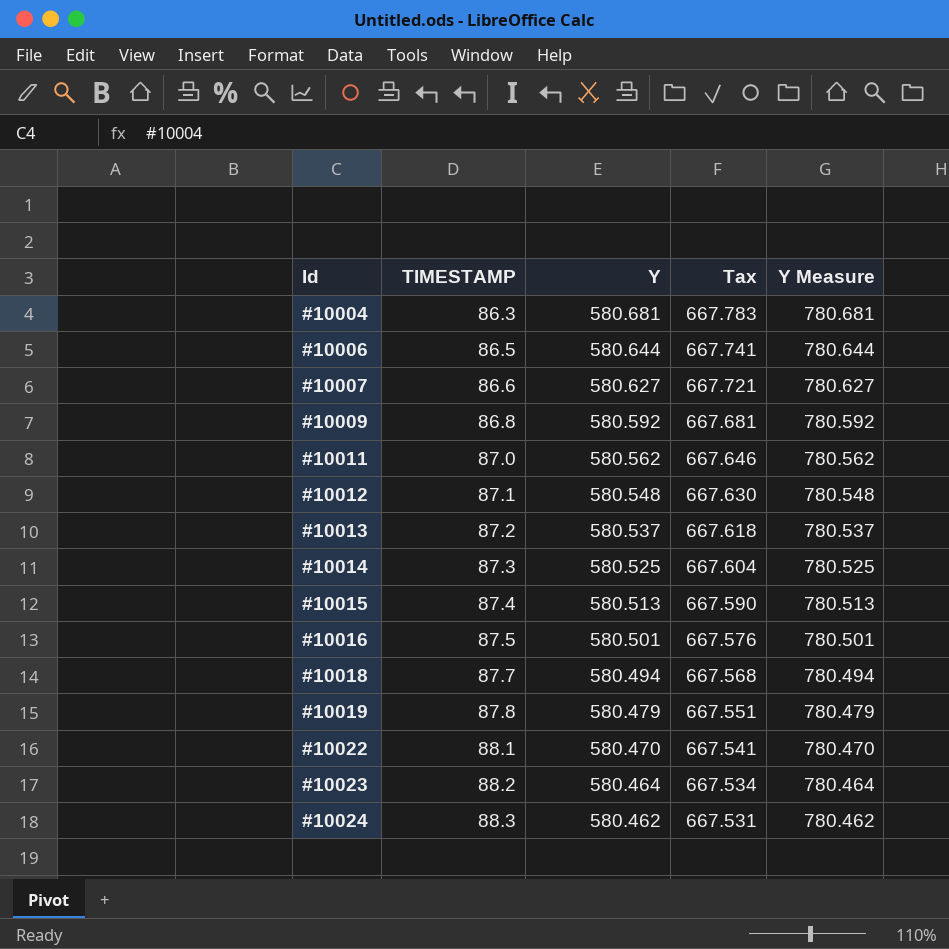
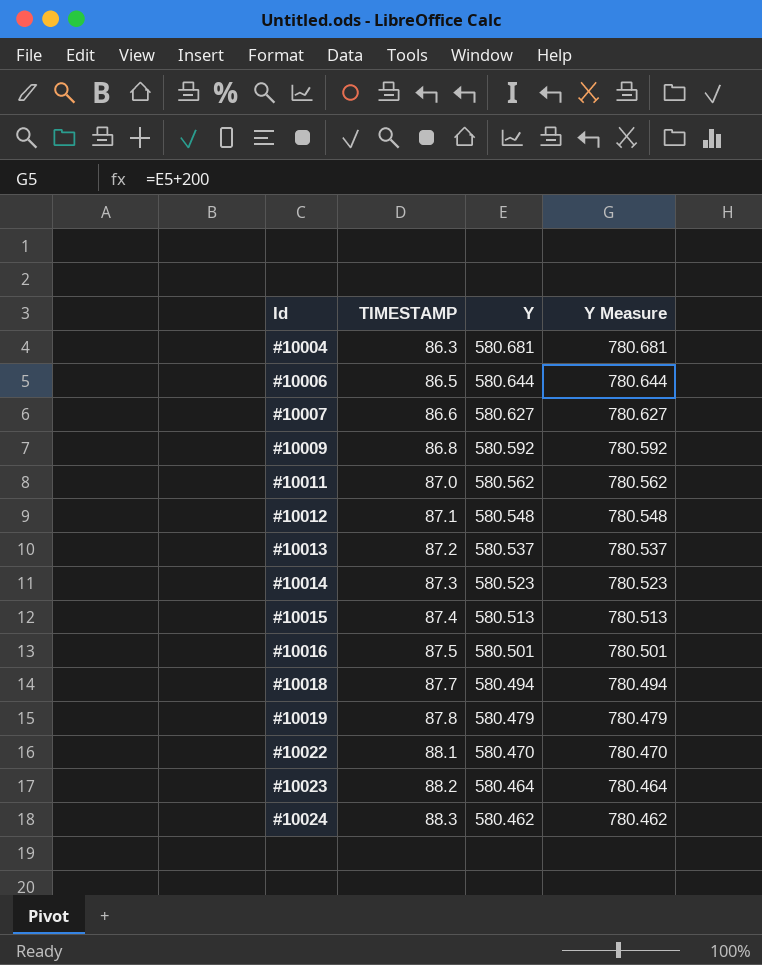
column Tax | formula: [Y] * 1.15 -> none
#10014 | Y: 580.525 -> 580.523
#10014 | Y Measure: 780.525 -> 780.523

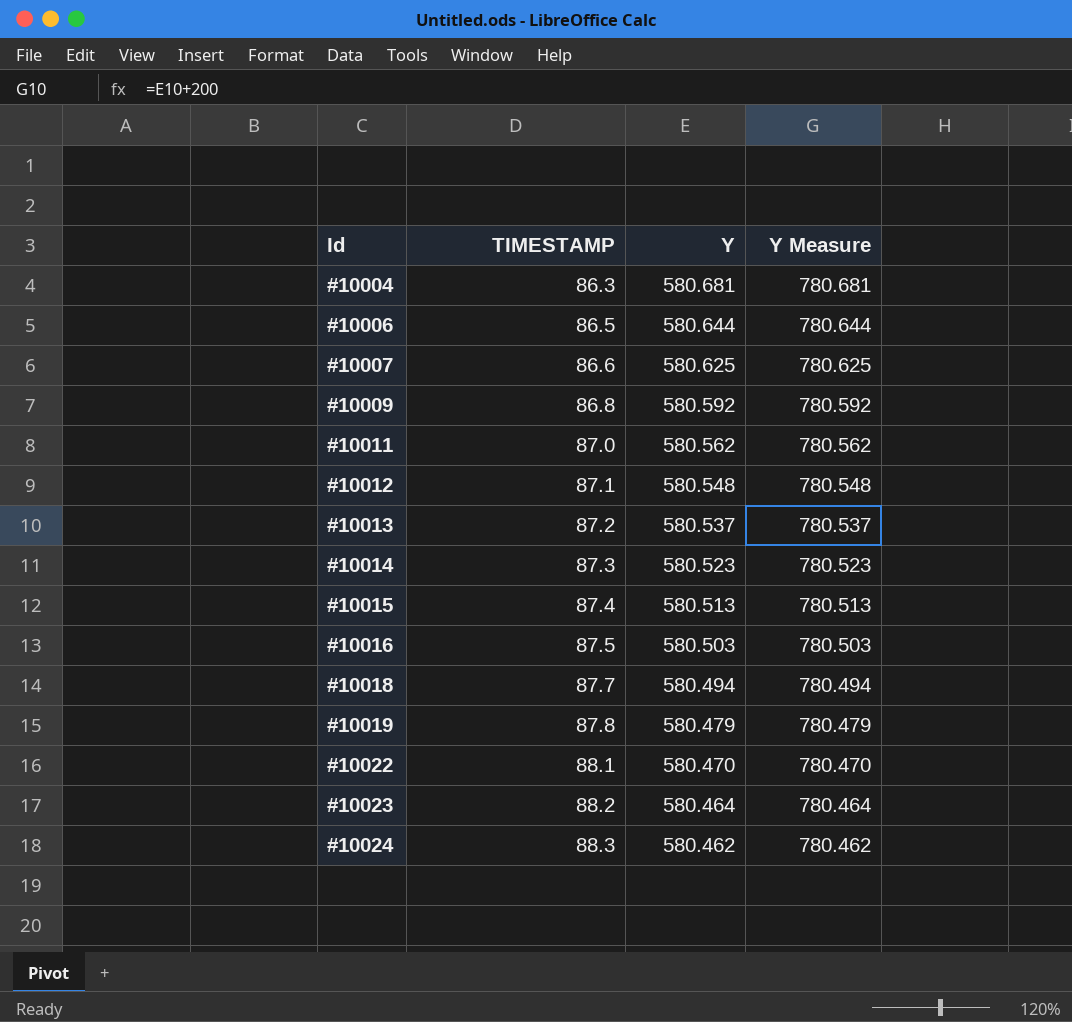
#10007 | Y: 580.627 -> 580.625
#10007 | Y Measure: 780.627 -> 780.625
#10016 | Y: 580.501 -> 580.503
#10016 | Y Measure: 780.501 -> 780.503

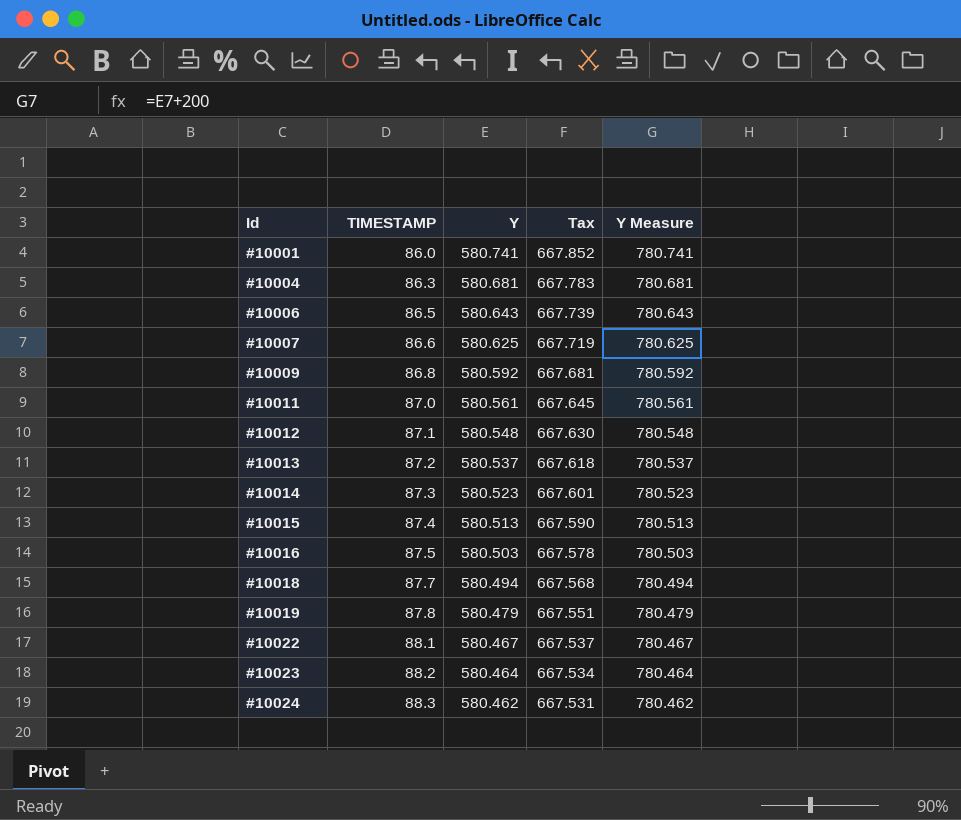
column Tax | formula: none -> [Y] * 1.15
row #10001: none -> 86.0 | 580.741 | 667.852 | 780.741
#10006 | Y: 580.644 -> 580.643
#10006 | Y Measure: 780.644 -> 780.643
#10011 | Y: 580.562 -> 580.561
#10011 | Y Measure: 780.562 -> 780.561
#10022 | Y: 580.470 -> 580.467
#10022 | Y Measure: 780.470 -> 780.467

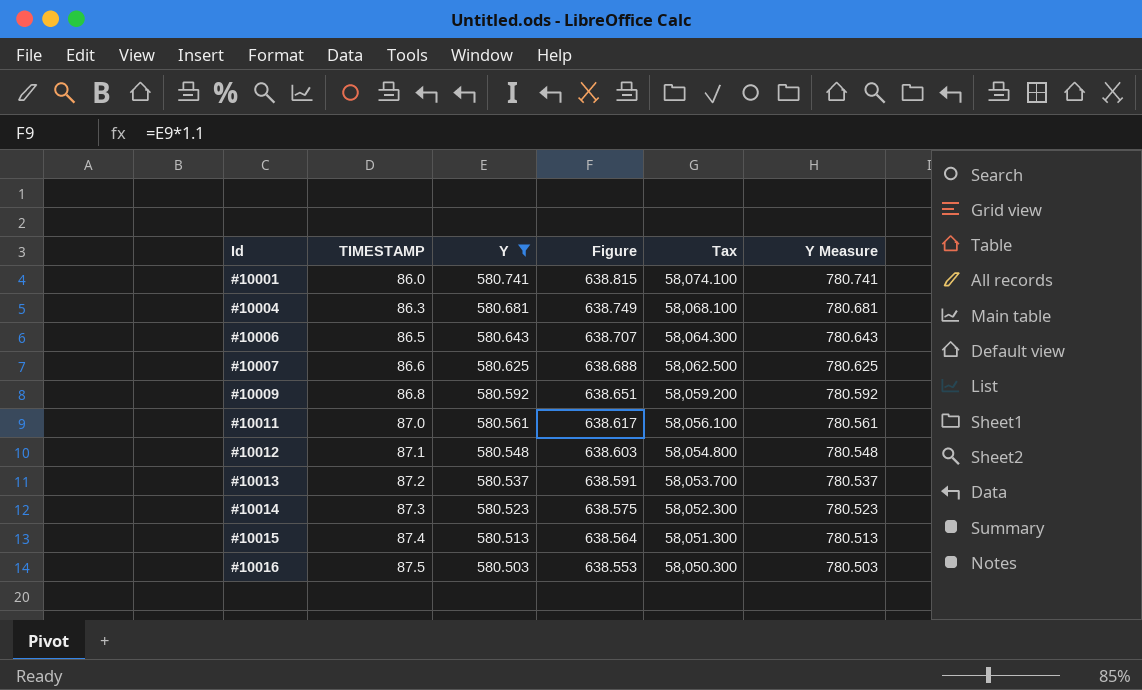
filter: none -> Y >= 580.503
column Figure | formula: none -> [Y] * 1.1
column Tax | formula: [Y] * 1.15 -> [Y] * 100

